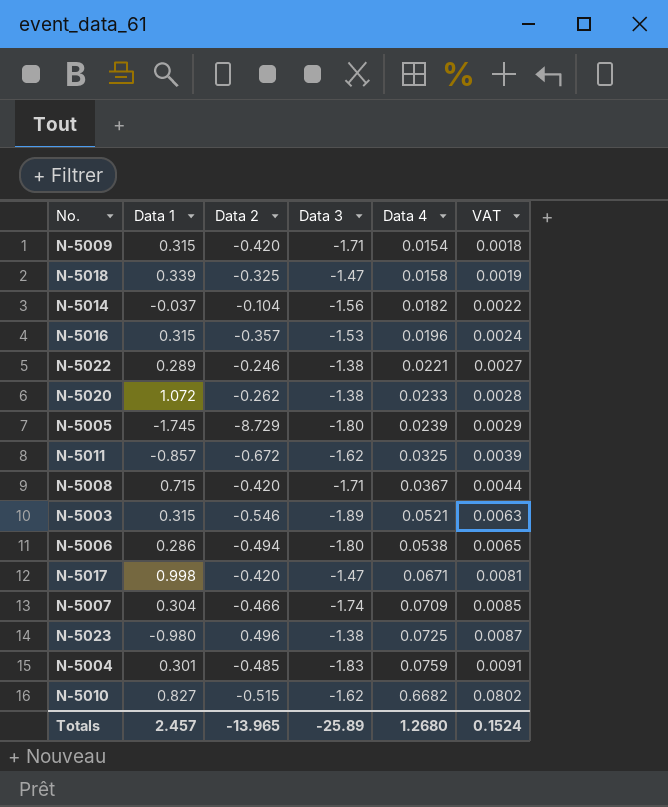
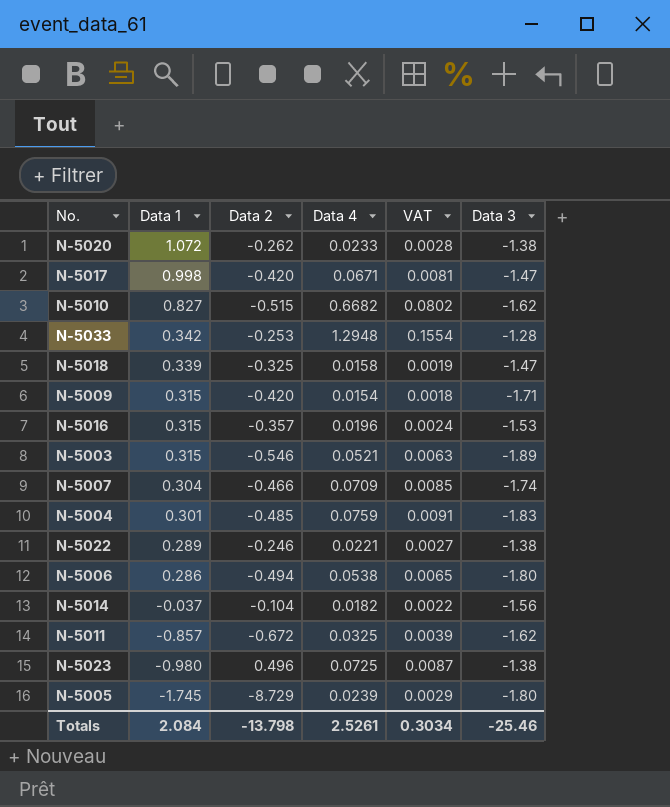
row order: Data 4 ascending -> Data 1 descending
column Data 3 | position: 4 -> 6
row N-5008: 0.715 | -0.420 | -1.71 | 0.0367 | 0.0044 -> none
row N-5033: none -> 0.342 | -0.253 | 1.2948 | 0.1554 | -1.28
Totals | Data 1: 2.457 -> 2.084
Totals | Data 2: -13.965 -> -13.798
Totals | Data 4: 1.2680 -> 2.5261
Totals | VAT: 0.1524 -> 0.3034
Totals | Data 3: -25.89 -> -25.46

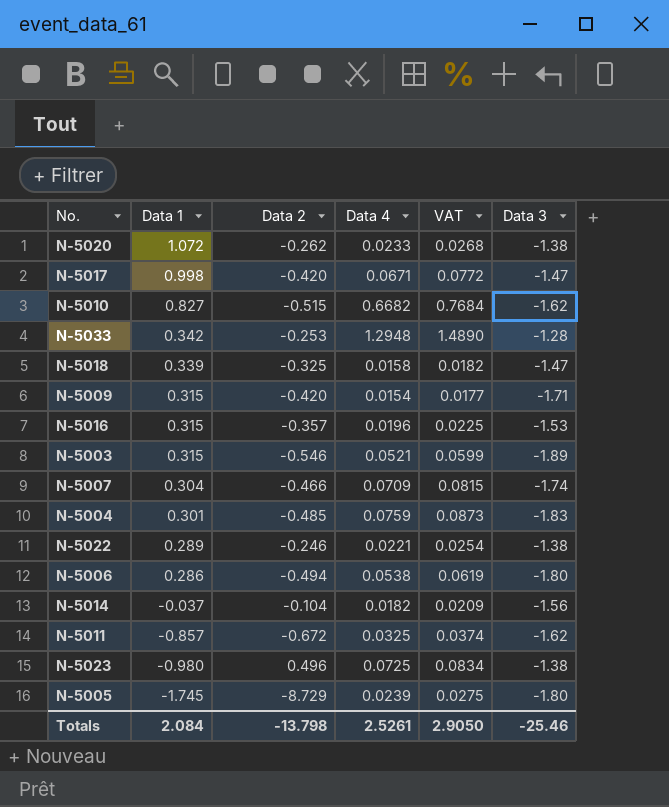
column VAT | formula: [Data 4] * 0.12 -> [Data 4] * 1.15
Totals | VAT: 0.3034 -> 2.9050

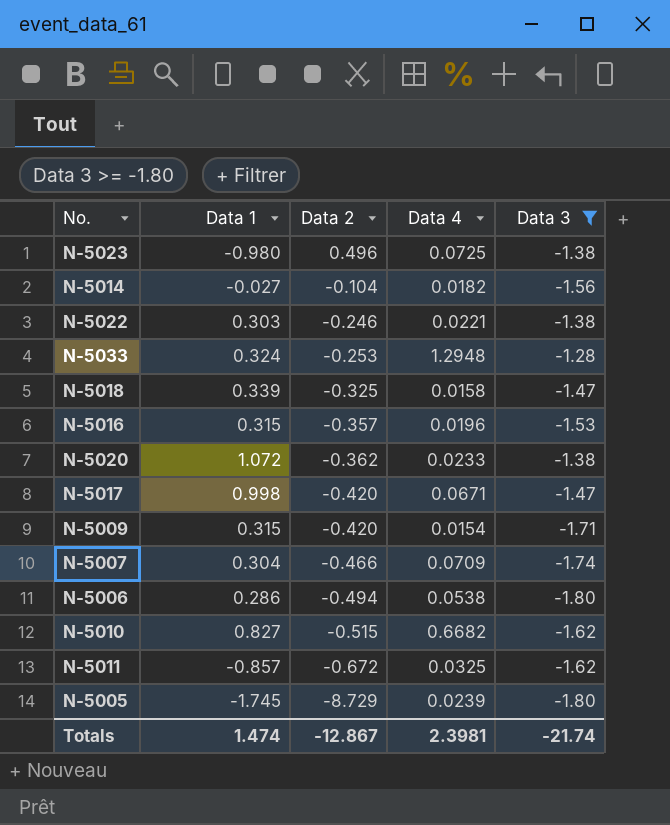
filter: none -> Data 3 >= -1.80
row order: Data 1 descending -> Data 2 descending
column VAT | formula: [Data 4] * 1.15 -> none
N-5014 | Data 1: -0.037 -> -0.027
N-5022 | Data 1: 0.289 -> 0.303
N-5033 | Data 1: 0.342 -> 0.324
N-5020 | Data 2: -0.262 -> -0.362
Totals | Data 1: 2.084 -> 1.474
Totals | Data 2: -13.798 -> -12.867
Totals | Data 4: 2.5261 -> 2.3981
Totals | Data 3: -25.46 -> -21.74

